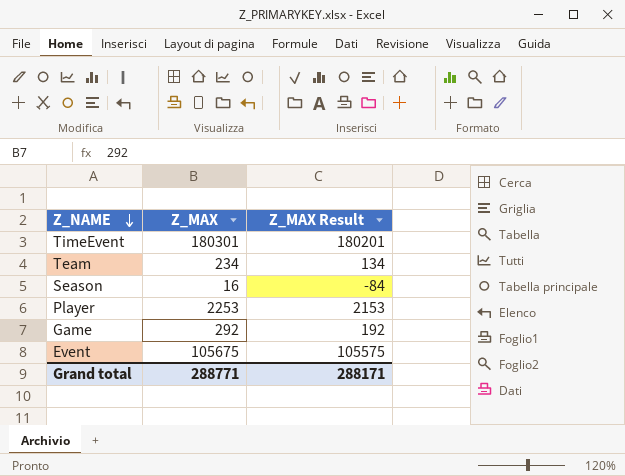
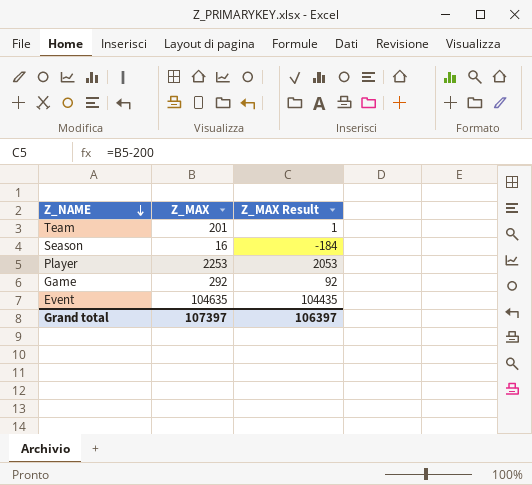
column Z_MAX Result | formula: [Z_MAX] - 100 -> [Z_MAX] - 200
row TimeEvent: 180301 | 180201 -> none
Team | Z_MAX: 234 -> 201
Event | Z_MAX: 105675 -> 104635
Grand total | Z_MAX: 288771 -> 107397
Grand total | Z_MAX Result: 288171 -> 106397

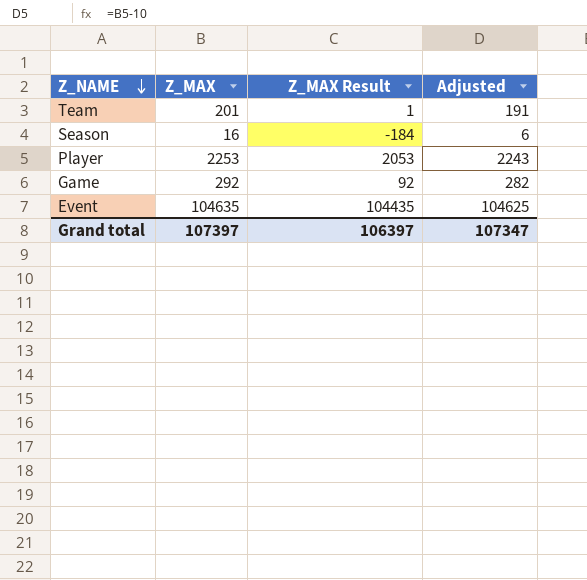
column Adjusted | formula: none -> [Z_MAX] - 10

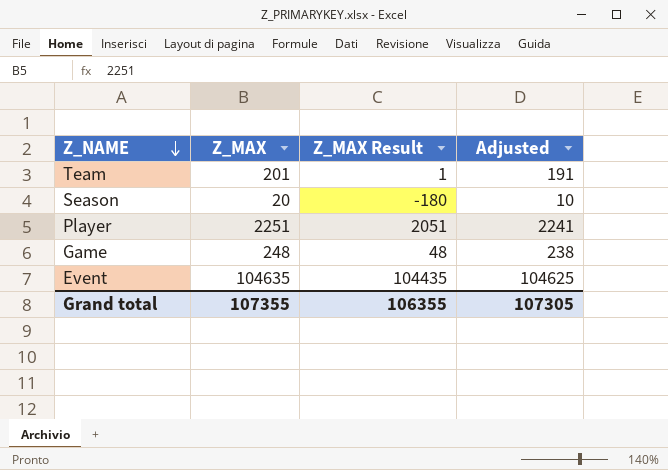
Season | Z_MAX: 16 -> 20
Season | Z_MAX Result: -184 -> -180
Season | Adjusted: 6 -> 10
Player | Z_MAX: 2253 -> 2251
Player | Z_MAX Result: 2053 -> 2051
Player | Adjusted: 2243 -> 2241
Game | Z_MAX: 292 -> 248
Game | Z_MAX Result: 92 -> 48
Game | Adjusted: 282 -> 238
Grand total | Z_MAX: 107397 -> 107355
Grand total | Z_MAX Result: 106397 -> 106355
Grand total | Adjusted: 107347 -> 107305

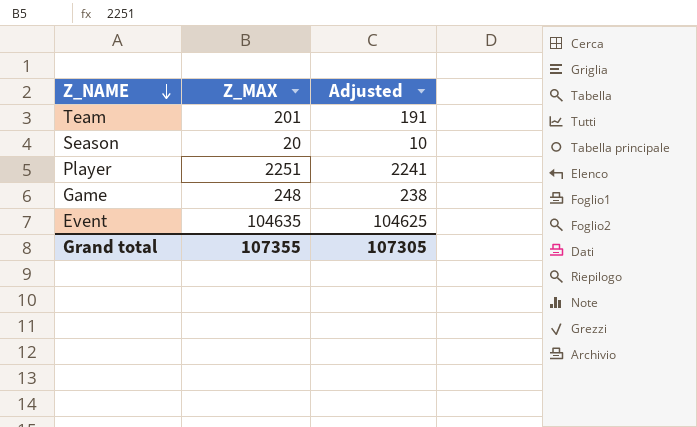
column Z_MAX Result | formula: [Z_MAX] - 200 -> none

